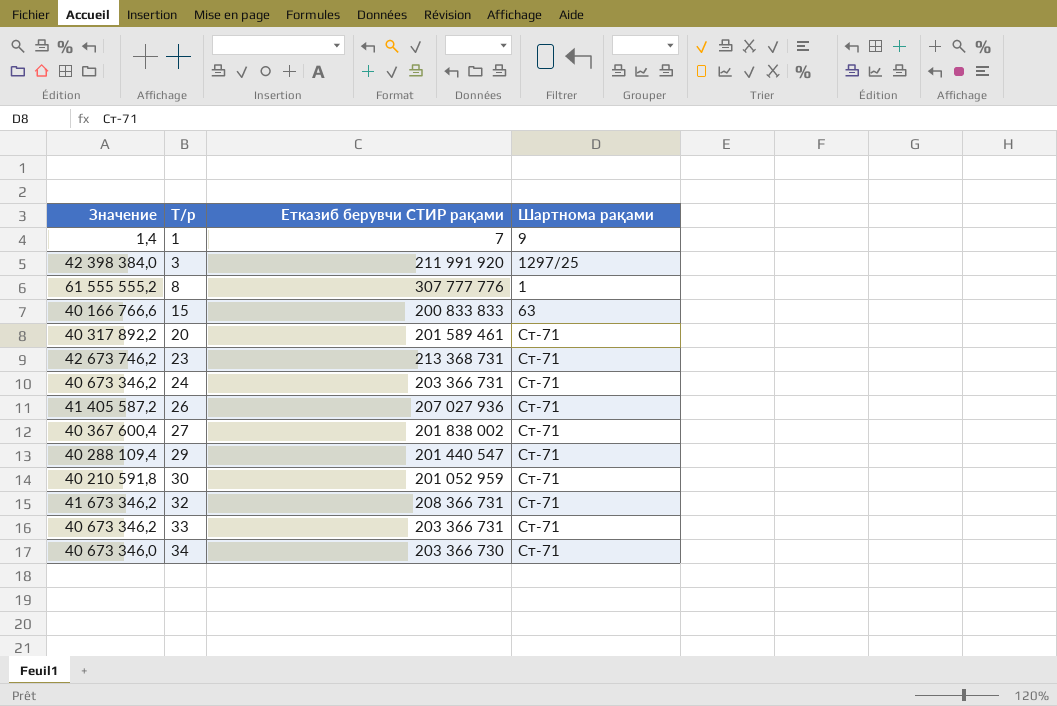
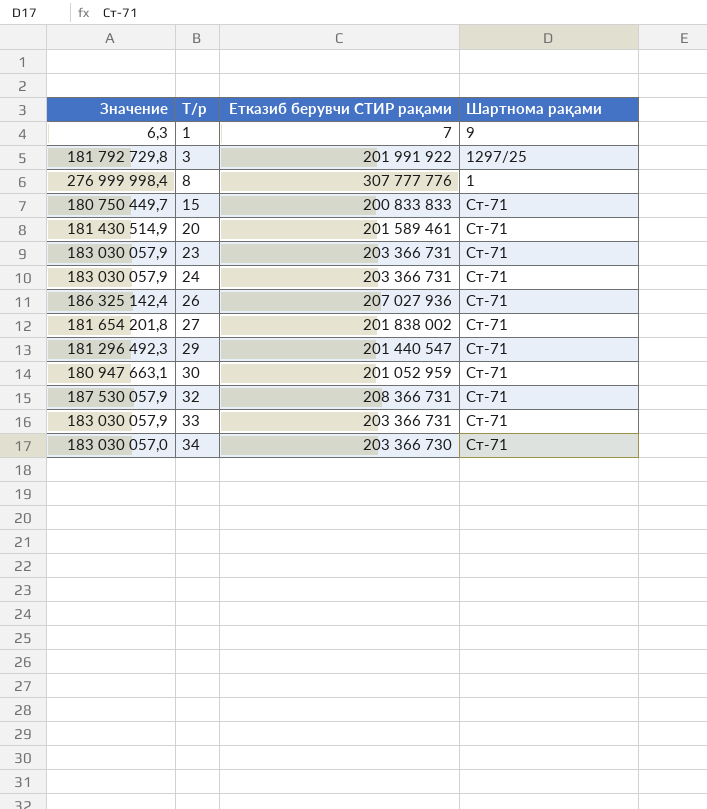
column Значение | formula: [Етказиб берувчи СТИР рақами] * 0,2 -> [Етказиб берувчи СТИР рақами] * 0,9
3 | Етказиб берувчи СТИР рақами: 211 991 920 -> 201 991 922
15 | Шартнома рақами: 63 -> Ст-71
23 | Етказиб берувчи СТИР рақами: 213 368 731 -> 203 366 731

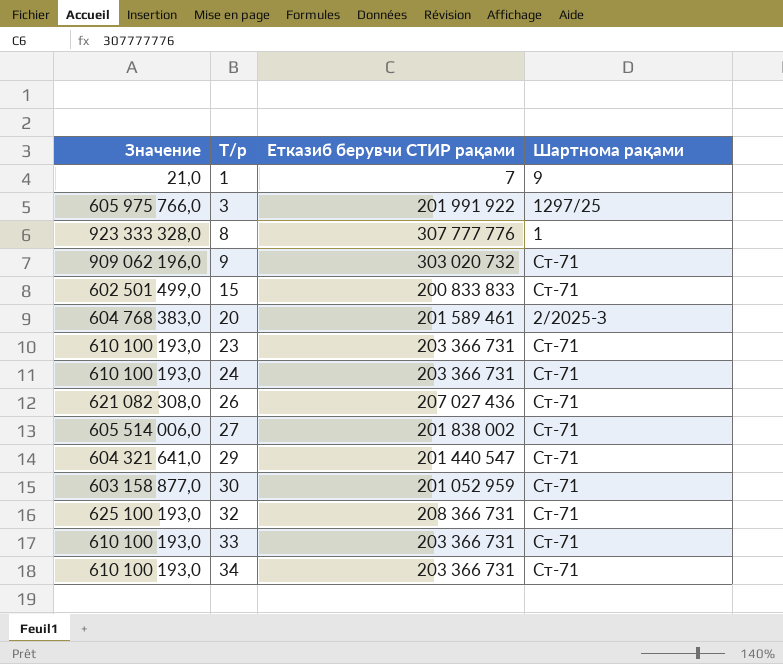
column Значение | formula: [Етказиб берувчи СТИР рақами] * 0,9 -> [Етказиб берувчи СТИР рақами] * 3
row 9: none -> 909 062 196,0 | 303 020 732 | Ст-71
20 | Шартнома рақами: Ст-71 -> 2/2025-З
26 | Етказиб берувчи СТИР рақами: 207 027 936 -> 207 027 436
34 | Етказиб берувчи СТИР рақами: 203 366 730 -> 203 366 731

